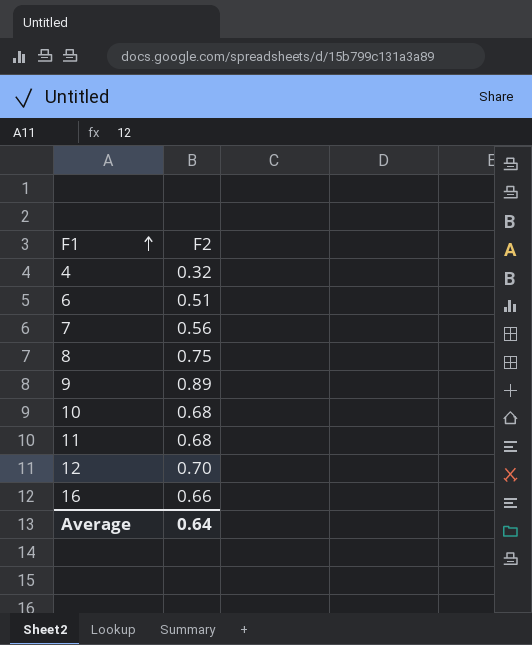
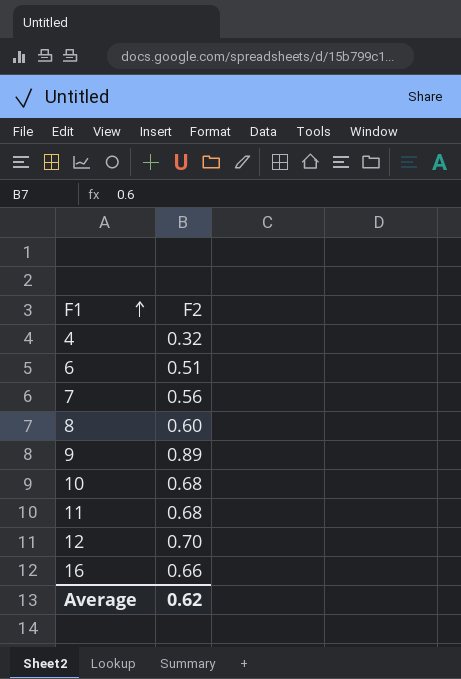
8 | F2: 0.75 -> 0.60
Average | F2: 0.64 -> 0.62

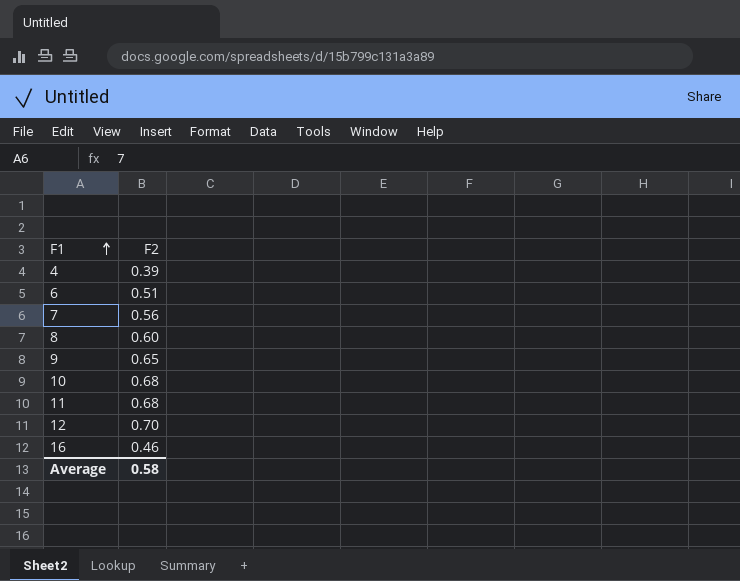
4 | F2: 0.32 -> 0.39
9 | F2: 0.89 -> 0.65
16 | F2: 0.66 -> 0.46
Average | F2: 0.62 -> 0.58

